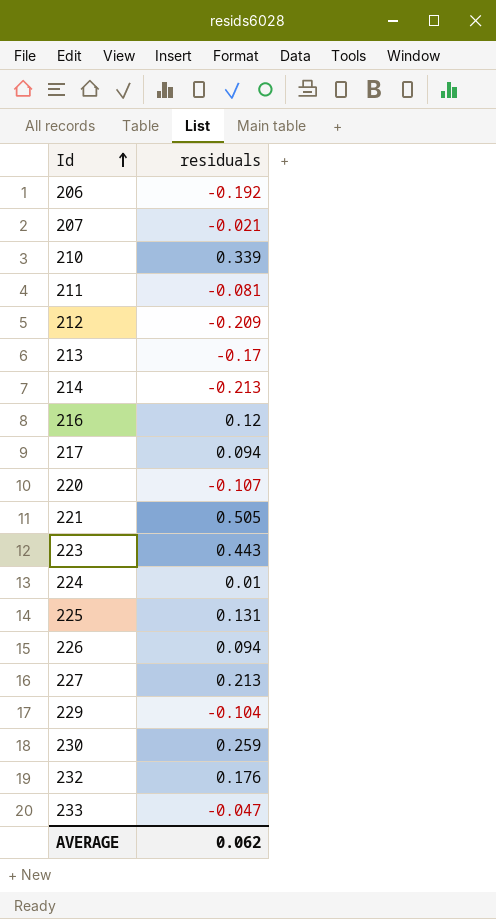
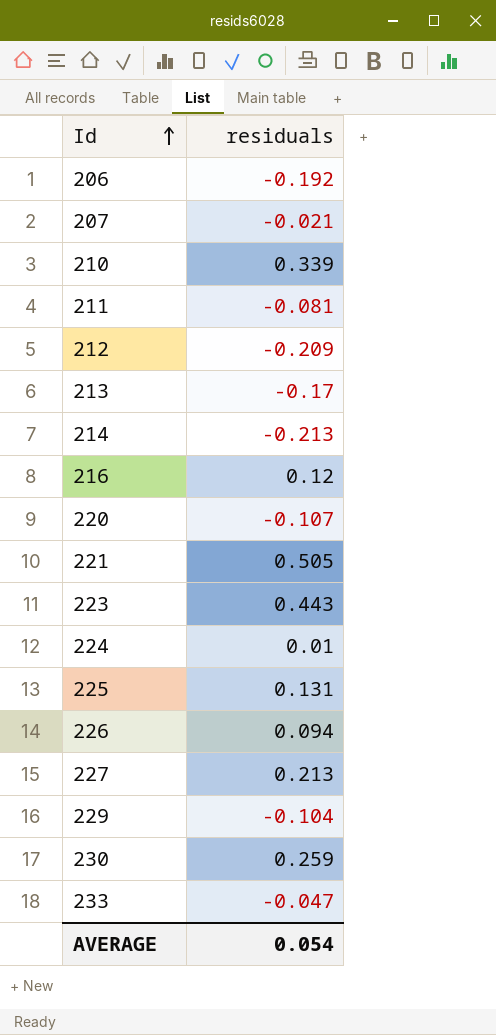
row 217: 0.094 -> none
row 232: 0.176 -> none
AVERAGE | residuals: 0.062 -> 0.054

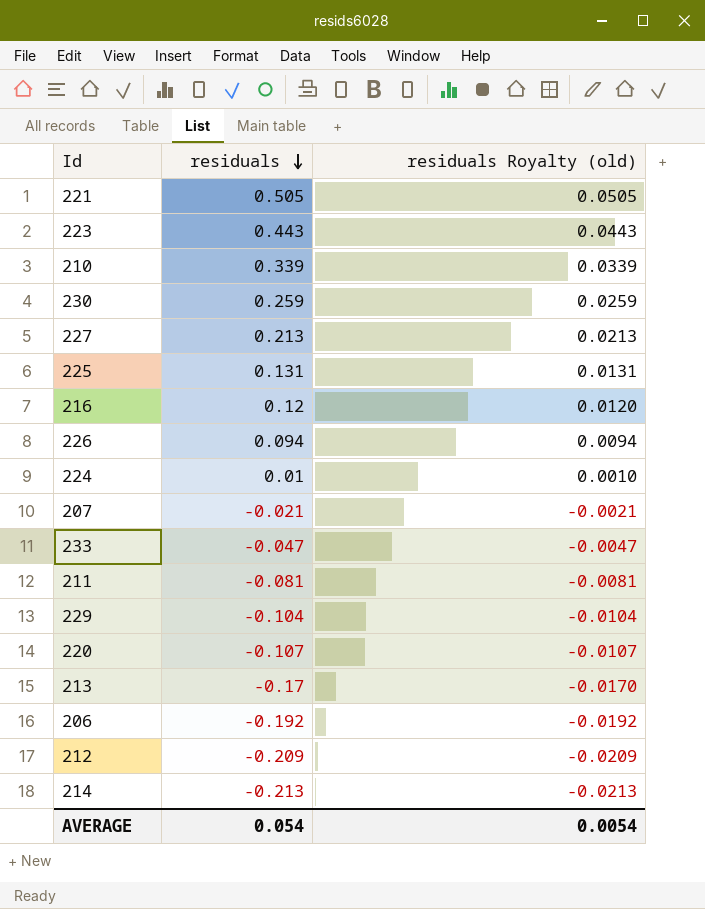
row order: Id ascending -> residuals descending
column residuals Royalty (old) | formula: none -> [residuals] * 0.1

